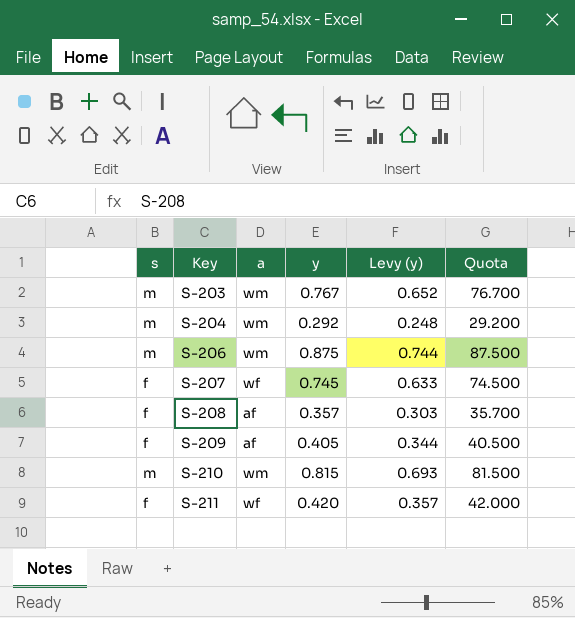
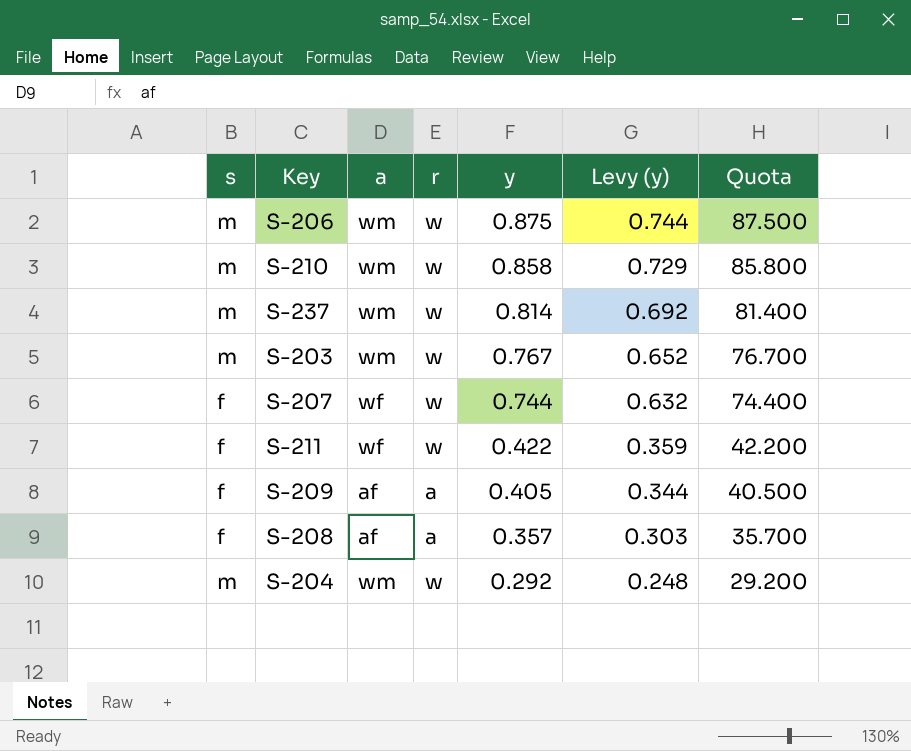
row order: Key ascending -> y descending
column r | position: none -> 4
S-210 | y: 0.815 -> 0.858
S-210 | Levy (y): 0.693 -> 0.729
S-210 | Quota: 81.500 -> 85.800
row S-237: none -> m | wm | w | 0.814 | 0.692 | 81.400
S-207 | y: 0.745 -> 0.744
S-207 | Levy (y): 0.633 -> 0.632
S-207 | Quota: 74.500 -> 74.400
S-211 | y: 0.420 -> 0.422
S-211 | Levy (y): 0.357 -> 0.359
S-211 | Quota: 42.000 -> 42.200

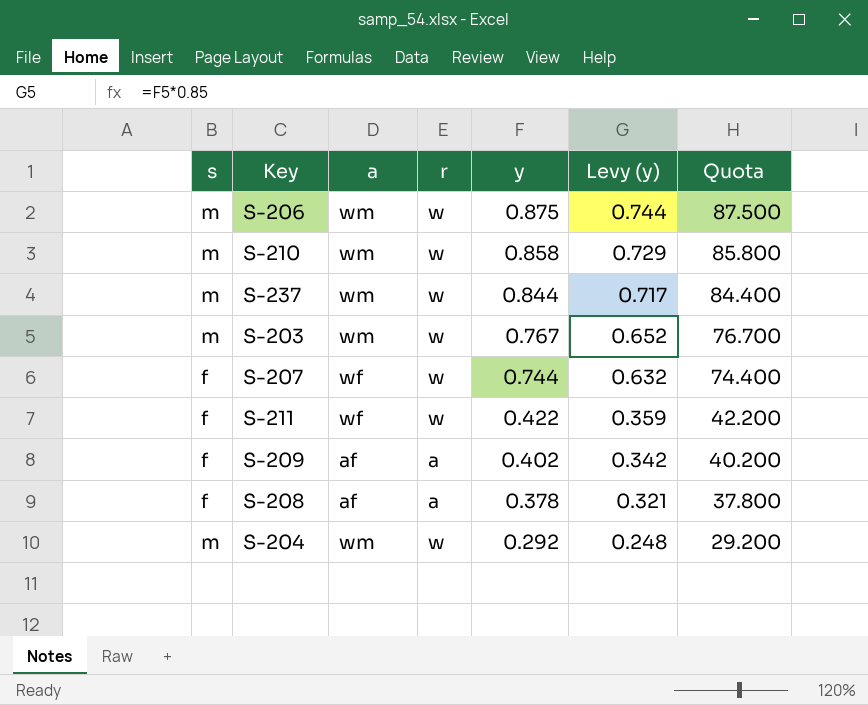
S-237 | y: 0.814 -> 0.844
S-237 | Levy (y): 0.692 -> 0.717
S-237 | Quota: 81.400 -> 84.400
S-209 | y: 0.405 -> 0.402
S-209 | Levy (y): 0.344 -> 0.342
S-209 | Quota: 40.500 -> 40.200
S-208 | y: 0.357 -> 0.378
S-208 | Levy (y): 0.303 -> 0.321
S-208 | Quota: 35.700 -> 37.800

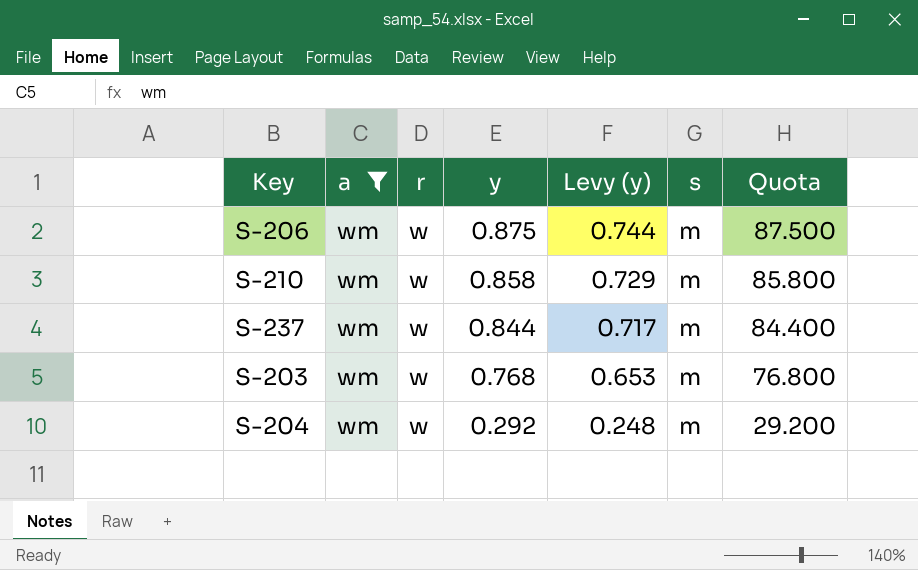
filter: none -> a = wm
column s | position: 1 -> 6
S-203 | y: 0.767 -> 0.768
S-203 | Levy (y): 0.652 -> 0.653
S-203 | Quota: 76.700 -> 76.800

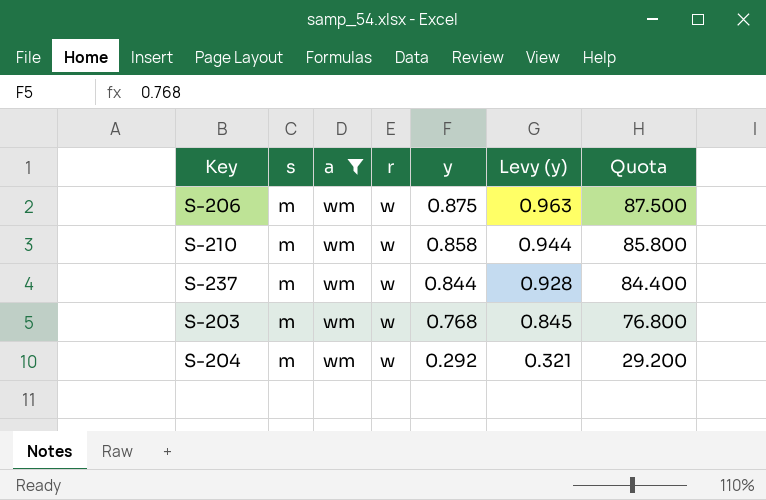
column s | position: 6 -> 2
column Levy (y) | formula: [y] * 0.85 -> [y] * 1.1

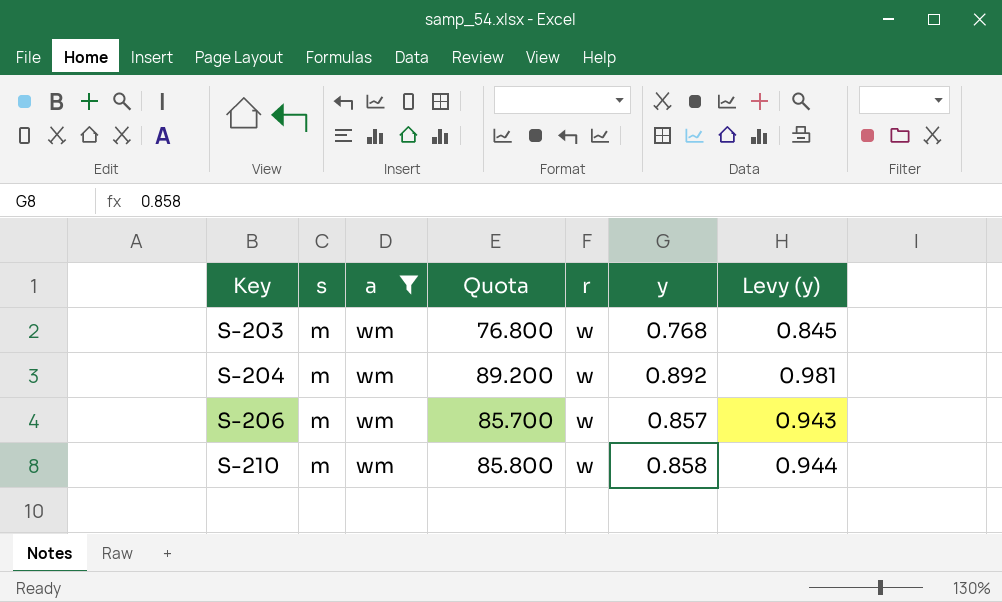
row order: y descending -> Key ascending
column Quota | position: 7 -> 4
row S-237: m | wm | w | 0.844 | 0.928 | 84.400 -> none
S-204 | Quota: 29.200 -> 89.200
S-204 | y: 0.292 -> 0.892
S-204 | Levy (y): 0.321 -> 0.981
S-206 | Quota: 87.500 -> 85.700
S-206 | y: 0.875 -> 0.857
S-206 | Levy (y): 0.963 -> 0.943

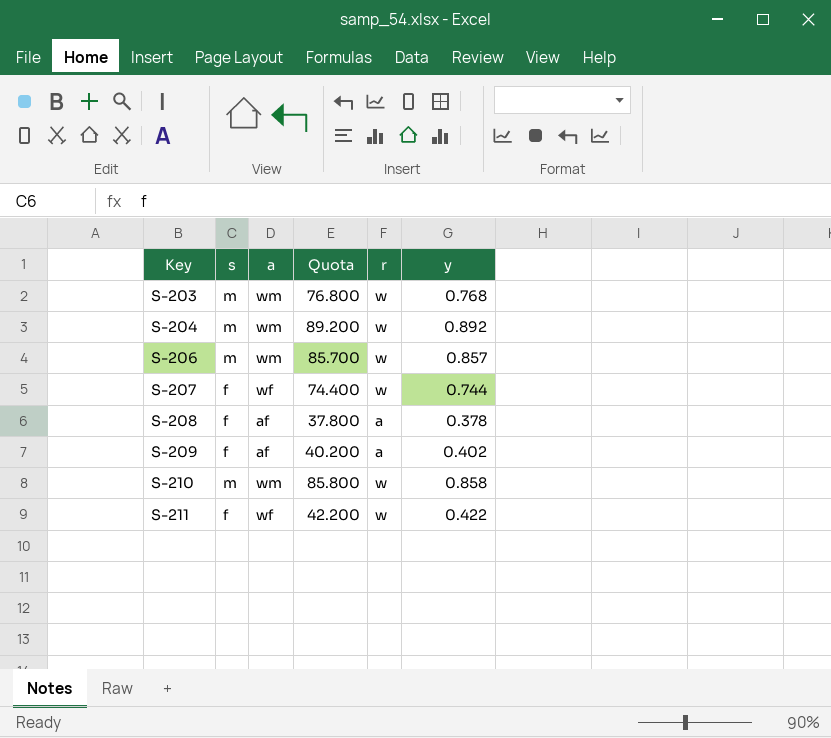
filter: a = wm -> none
column Levy (y) | formula: [y] * 1.1 -> none

